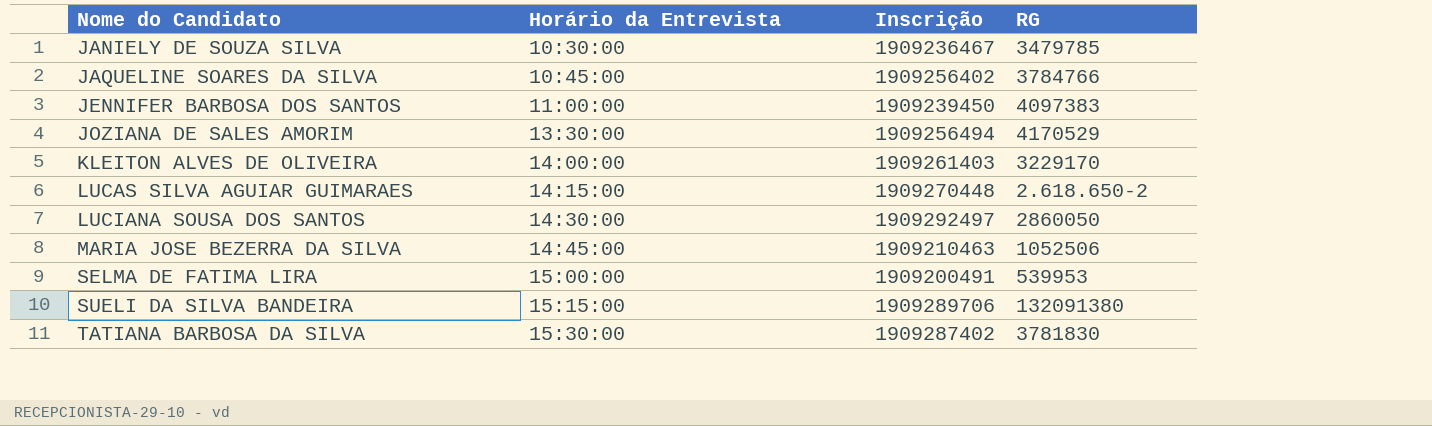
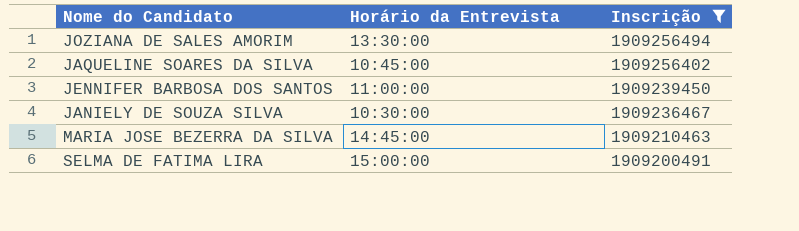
filter: none -> Inscrição <= 1909256494
row order: Nome do Candidato ascending -> Inscrição descending
column RG | position: 4 -> none

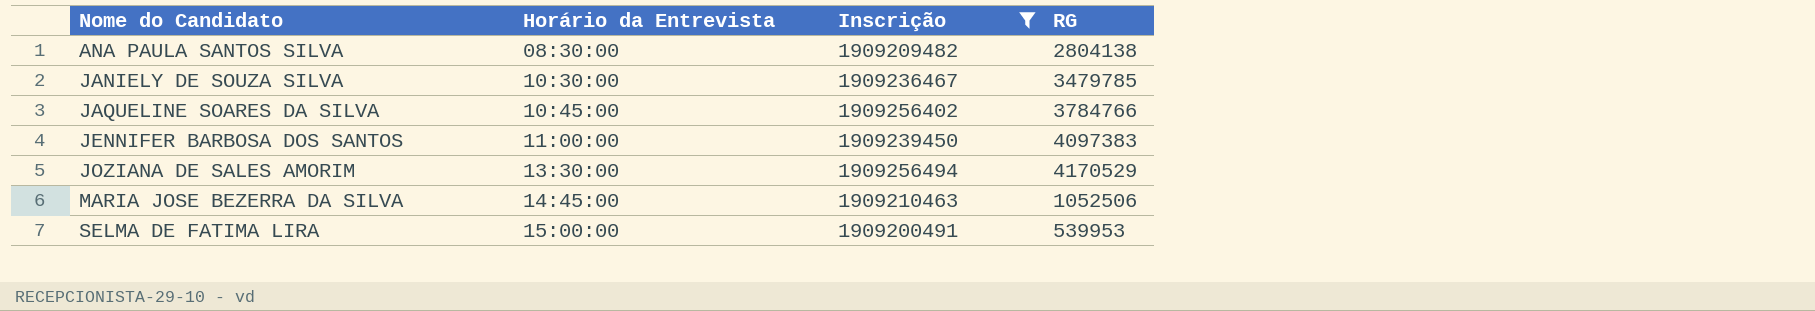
row order: Inscrição descending -> Nome do Candidato ascending
column RG | position: none -> 4
row ANA PAULA SANTOS SILVA: none -> 08:30:00 | 1909209482 | 2804138

